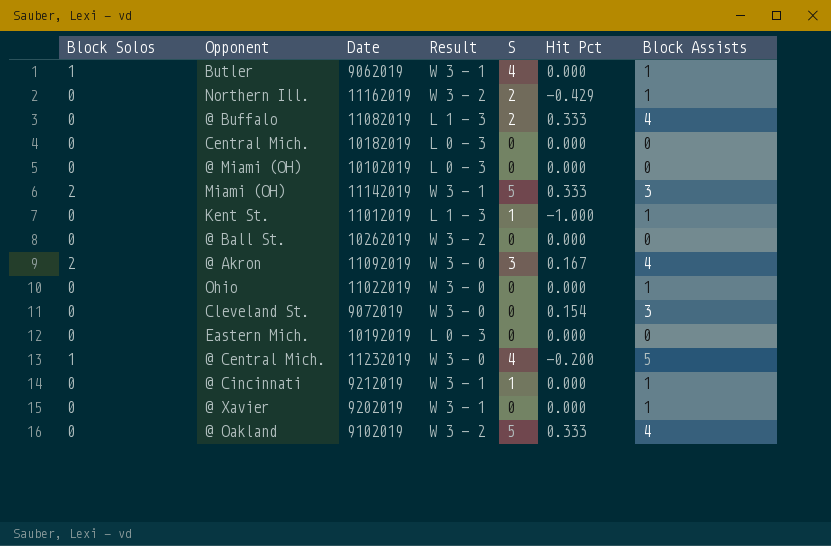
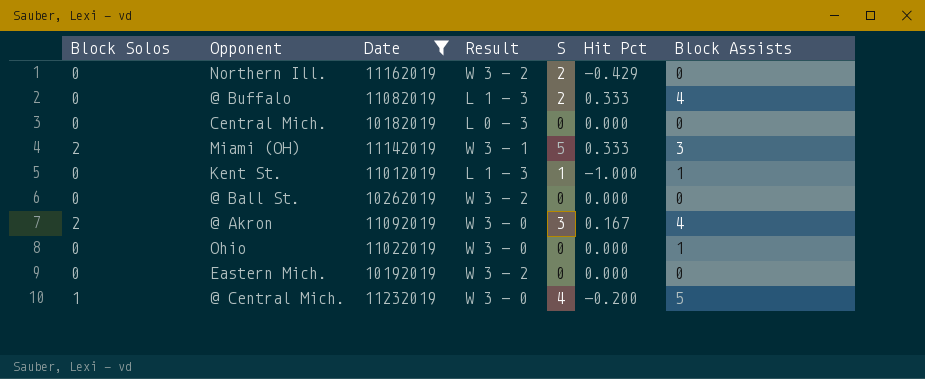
filter: none -> Date >= 10182019
Northern Ill. | Block Assists: 1 -> 0
Eastern Mich. | Result: L 0 - 3 -> W 3 - 2

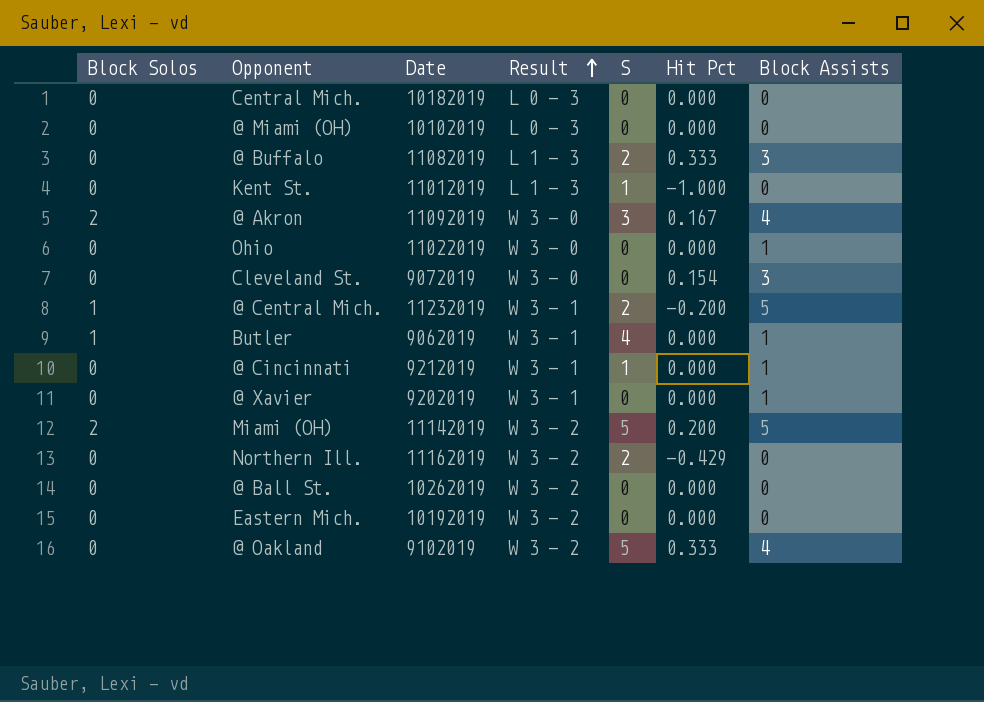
filter: Date >= 10182019 -> none
row order: none -> Result ascending
@ Buffalo | Block Assists: 4 -> 3
Kent St. | Block Assists: 1 -> 0
@ Central Mich. | Result: W 3 - 0 -> W 3 - 1
@ Central Mich. | S: 4 -> 2
Miami (OH) | Result: W 3 - 1 -> W 3 - 2
Miami (OH) | Hit Pct: 0.333 -> 0.200
Miami (OH) | Block Assists: 3 -> 5

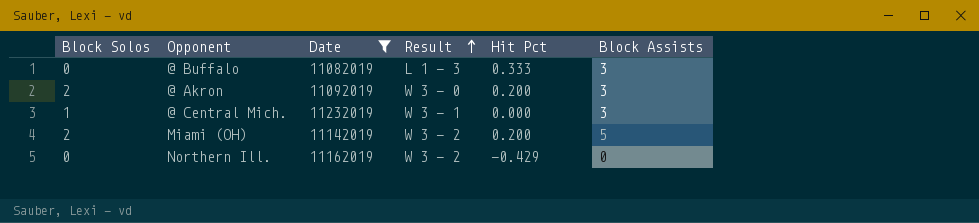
filter: none -> Date >= 11082019
column S | position: 5 -> none
@ Akron | Hit Pct: 0.167 -> 0.200
@ Akron | Block Assists: 4 -> 3
@ Central Mich. | Hit Pct: -0.200 -> 0.000
@ Central Mich. | Block Assists: 5 -> 3

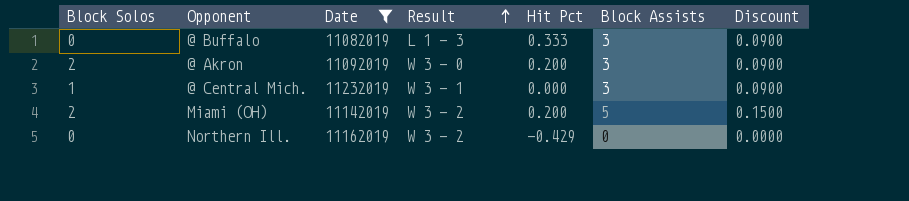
column Discount | formula: none -> [Block Assists] * 0.03

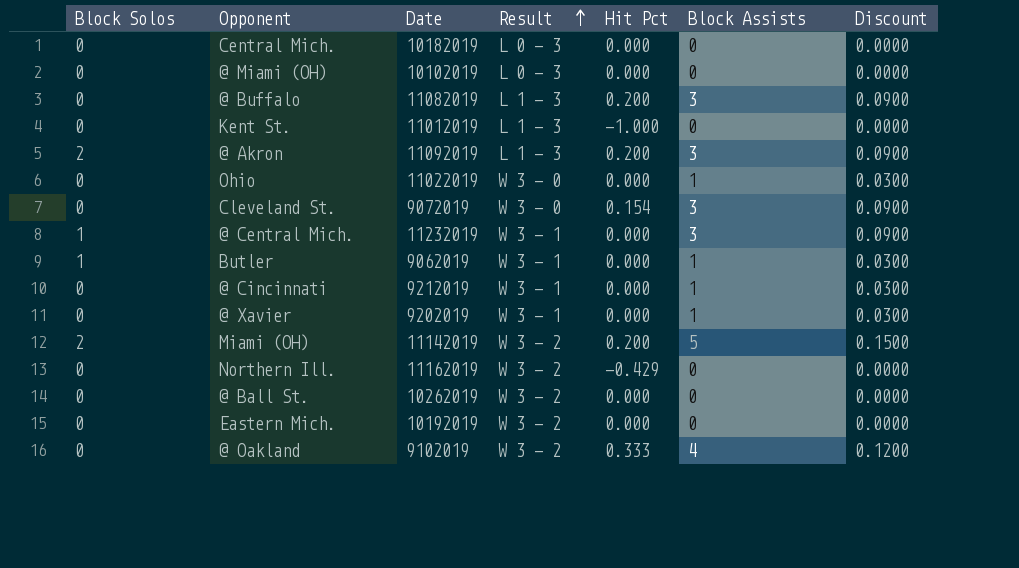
filter: Date >= 11082019 -> none
@ Buffalo | Hit Pct: 0.333 -> 0.200
@ Akron | Result: W 3 - 0 -> L 1 - 3

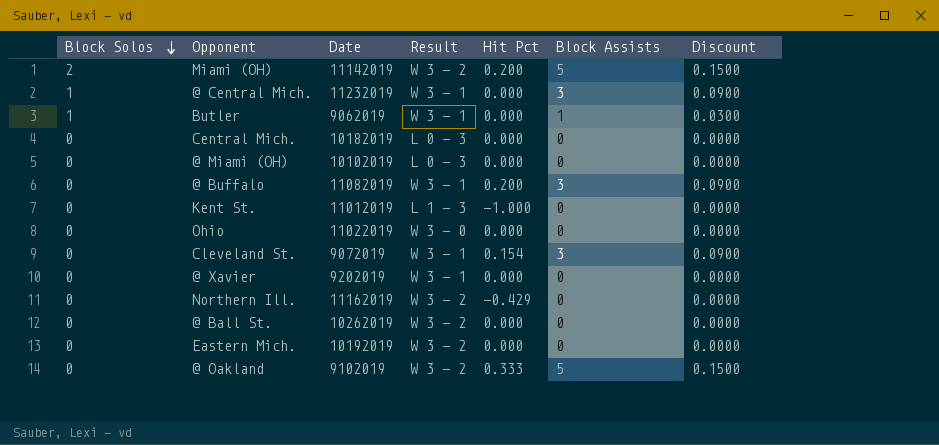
row order: Result ascending -> Block Solos descending
row @ Akron: 2 | 11092019 | L 1 - 3 | 0.200 | 3 | 0.0900 -> none
row @ Cincinnati: 0 | 9212019 | W 3 - 1 | 0.000 | 1 | 0.0300 -> none
@ Buffalo | Result: L 1 - 3 -> W 3 - 1
Ohio | Block Assists: 1 -> 0
Ohio | Discount: 0.0300 -> 0.0000
Cleveland St. | Result: W 3 - 0 -> W 3 - 1
@ Xavier | Block Assists: 1 -> 0
@ Xavier | Discount: 0.0300 -> 0.0000
@ Oakland | Block Assists: 4 -> 5
@ Oakland | Discount: 0.1200 -> 0.1500

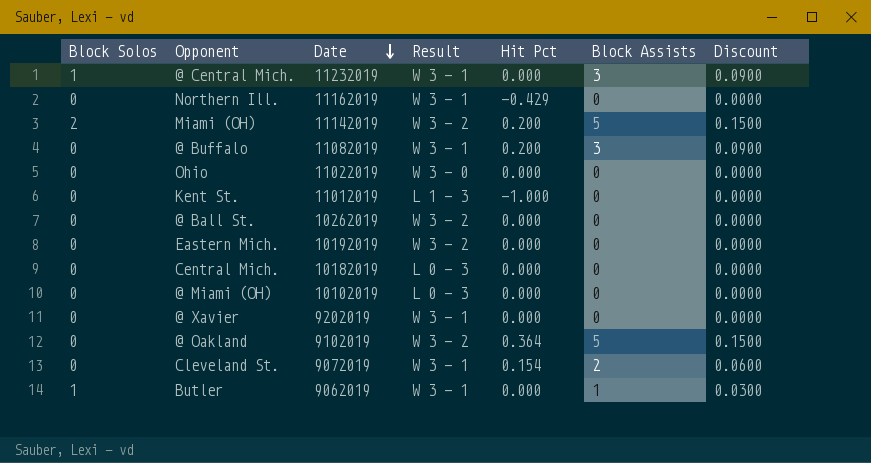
row order: Block Solos descending -> Date descending
Northern Ill. | Result: W 3 - 2 -> W 3 - 1
@ Oakland | Hit Pct: 0.333 -> 0.364
Cleveland St. | Block Assists: 3 -> 2
Cleveland St. | Discount: 0.0900 -> 0.0600

